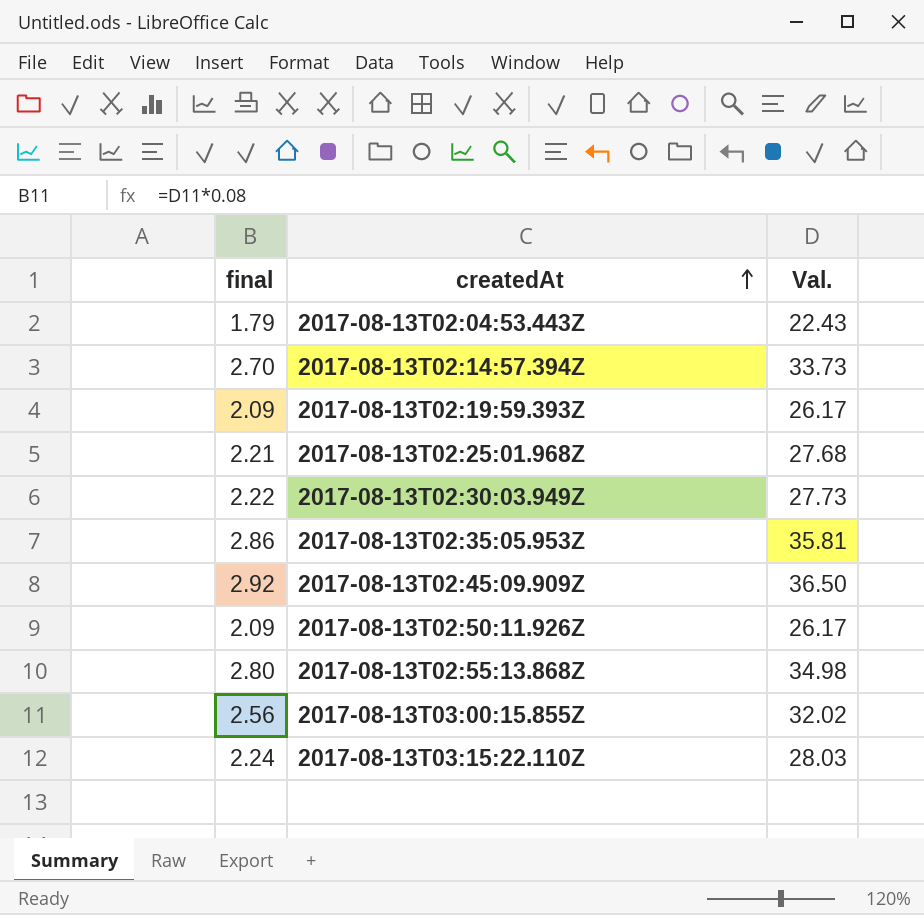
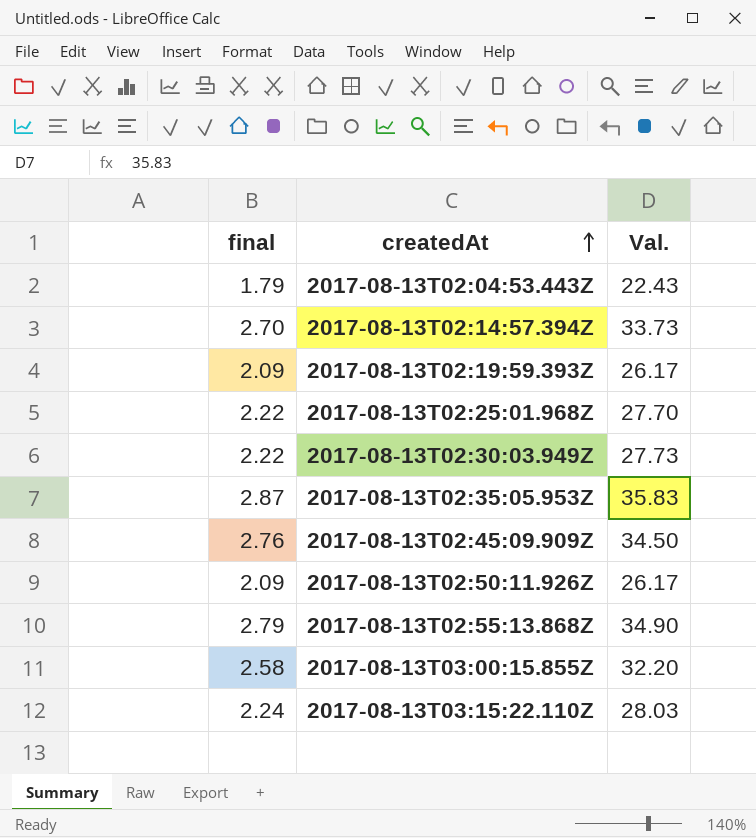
2017-08-13T02:25:01.968Z | final: 2.21 -> 2.22
2017-08-13T02:25:01.968Z | Val.: 27.68 -> 27.70
2017-08-13T02:35:05.953Z | final: 2.86 -> 2.87
2017-08-13T02:35:05.953Z | Val.: 35.81 -> 35.83
2017-08-13T02:45:09.909Z | final: 2.92 -> 2.76
2017-08-13T02:45:09.909Z | Val.: 36.50 -> 34.50
2017-08-13T02:55:13.868Z | final: 2.80 -> 2.79
2017-08-13T02:55:13.868Z | Val.: 34.98 -> 34.90
2017-08-13T03:00:15.855Z | final: 2.56 -> 2.58
2017-08-13T03:00:15.855Z | Val.: 32.02 -> 32.20

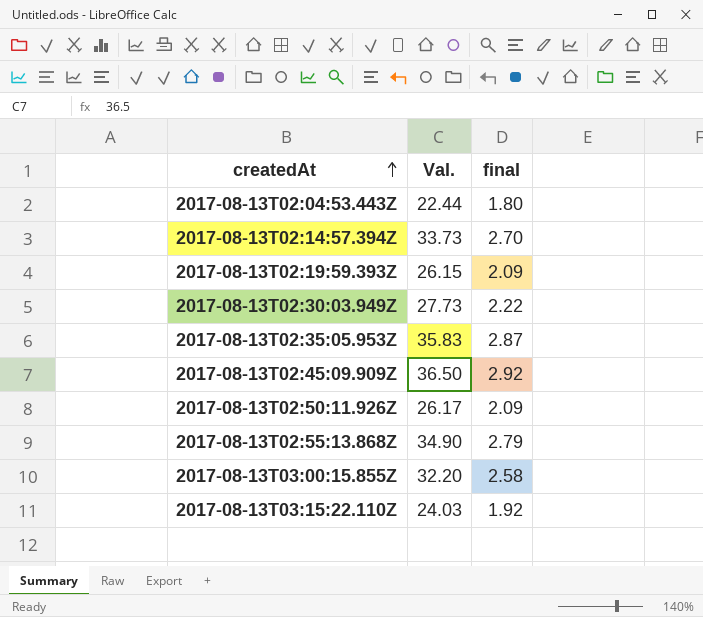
column final | position: 1 -> 3
row 2017-08-13T02:25:01.968Z: 2.22 | 27.70 -> none
2017-08-13T02:04:53.443Z | Val.: 22.43 -> 22.44
2017-08-13T02:04:53.443Z | final: 1.79 -> 1.80
2017-08-13T02:19:59.393Z | Val.: 26.17 -> 26.15
2017-08-13T02:45:09.909Z | Val.: 34.50 -> 36.50
2017-08-13T02:45:09.909Z | final: 2.76 -> 2.92
2017-08-13T03:15:22.110Z | Val.: 28.03 -> 24.03
2017-08-13T03:15:22.110Z | final: 2.24 -> 1.92

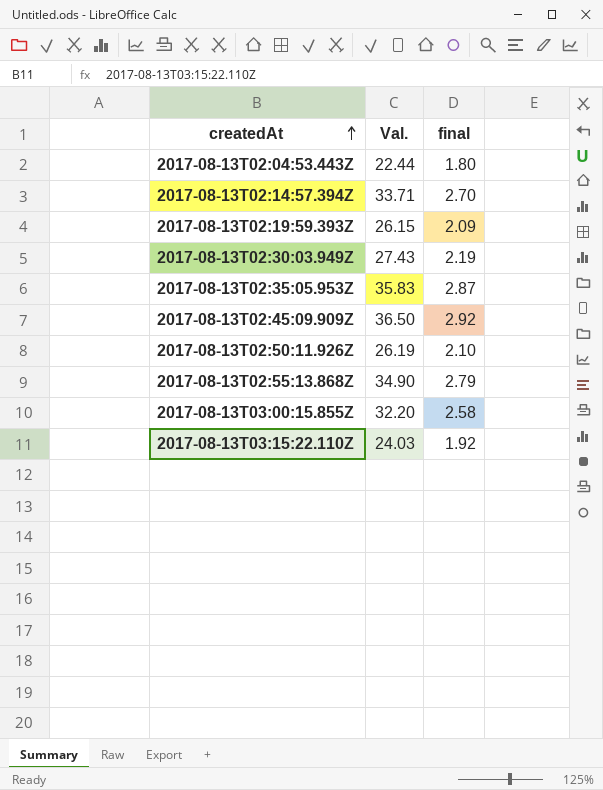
2017-08-13T02:14:57.394Z | Val.: 33.73 -> 33.71
2017-08-13T02:30:03.949Z | Val.: 27.73 -> 27.43
2017-08-13T02:30:03.949Z | final: 2.22 -> 2.19
2017-08-13T02:50:11.926Z | Val.: 26.17 -> 26.19
2017-08-13T02:50:11.926Z | final: 2.09 -> 2.10

